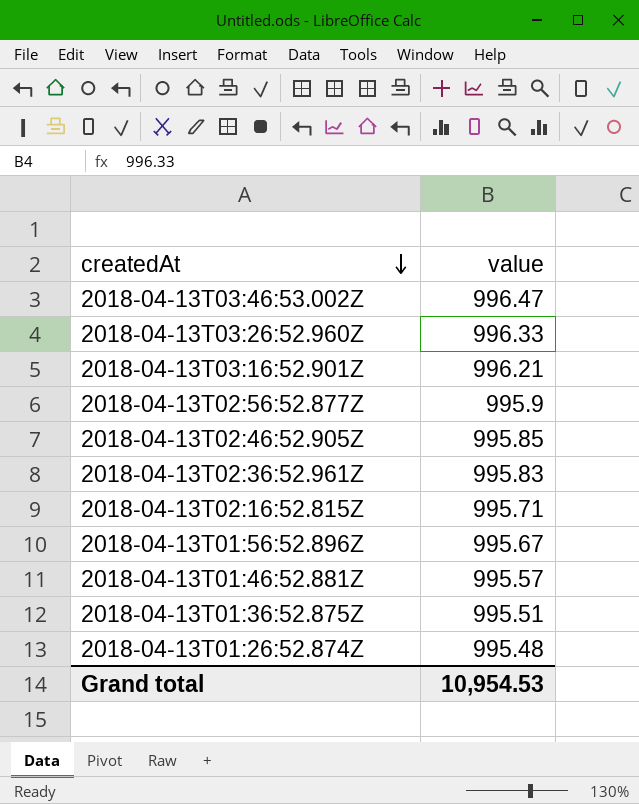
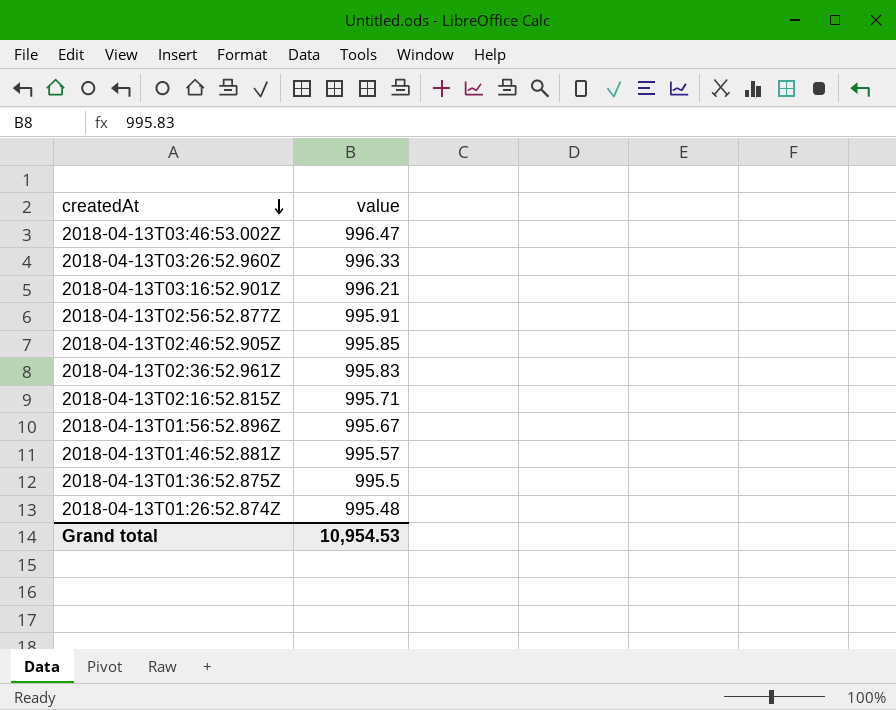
2018-04-13T02:56:52.877Z | value: 995.9 -> 995.91
2018-04-13T01:36:52.875Z | value: 995.51 -> 995.5

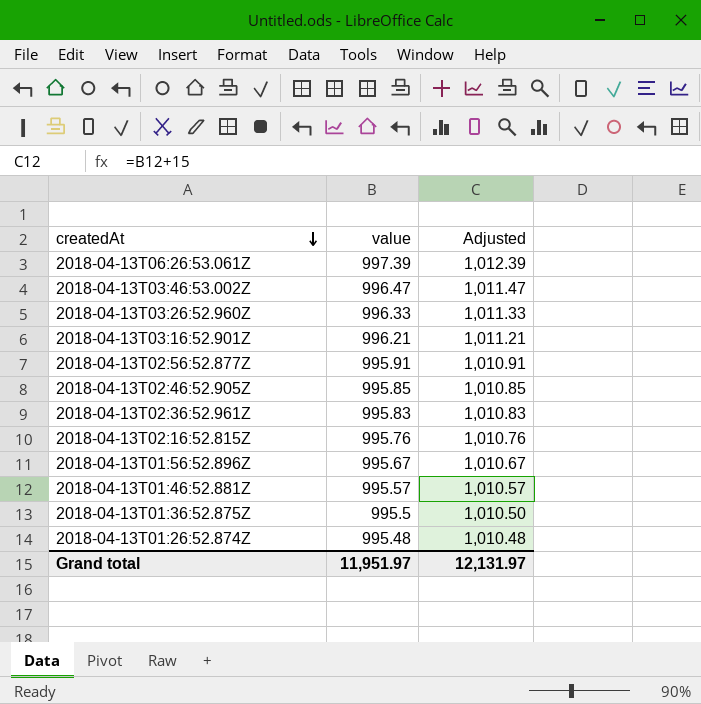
column Adjusted | formula: none -> [value] + 15
row 2018-04-13T06:26:53.061Z: none -> 997.39 | 1,012.39
2018-04-13T02:16:52.815Z | value: 995.71 -> 995.76
Grand total | value: 10,954.53 -> 11,951.97

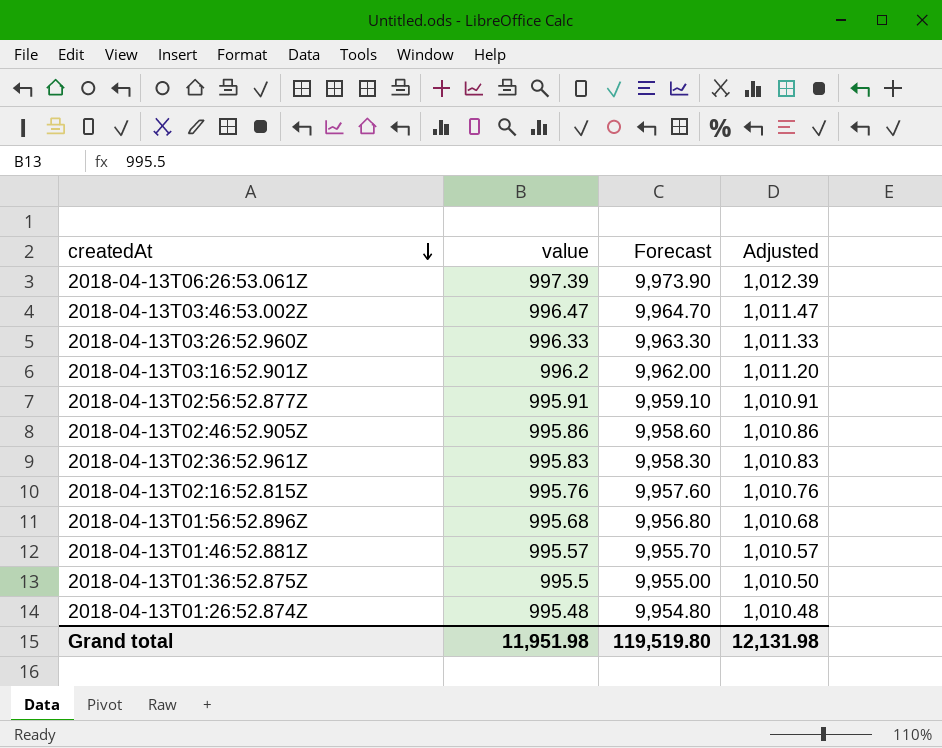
column Forecast | formula: none -> [value] * 10
2018-04-13T03:16:52.901Z | value: 996.21 -> 996.2
2018-04-13T03:16:52.901Z | Adjusted: 1,011.21 -> 1,011.20
2018-04-13T02:46:52.905Z | value: 995.85 -> 995.86
2018-04-13T02:46:52.905Z | Adjusted: 1,010.85 -> 1,010.86
2018-04-13T01:56:52.896Z | value: 995.67 -> 995.68
2018-04-13T01:56:52.896Z | Adjusted: 1,010.67 -> 1,010.68
Grand total | value: 11,951.97 -> 11,951.98
Grand total | Adjusted: 12,131.97 -> 12,131.98

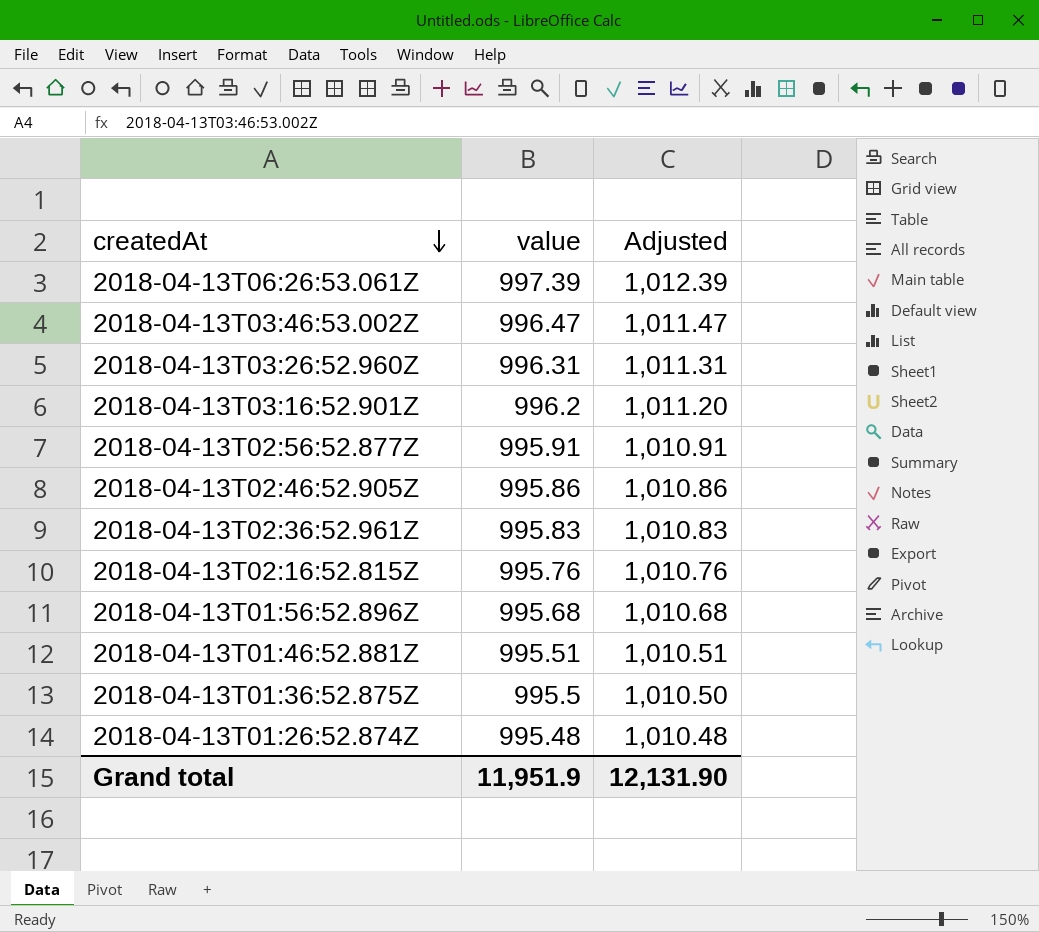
column Forecast | formula: [value] * 10 -> none
2018-04-13T03:26:52.960Z | value: 996.33 -> 996.31
2018-04-13T03:26:52.960Z | Adjusted: 1,011.33 -> 1,011.31
2018-04-13T01:46:52.881Z | value: 995.57 -> 995.51
2018-04-13T01:46:52.881Z | Adjusted: 1,010.57 -> 1,010.51
Grand total | value: 11,951.98 -> 11,951.9
Grand total | Adjusted: 12,131.98 -> 12,131.90

